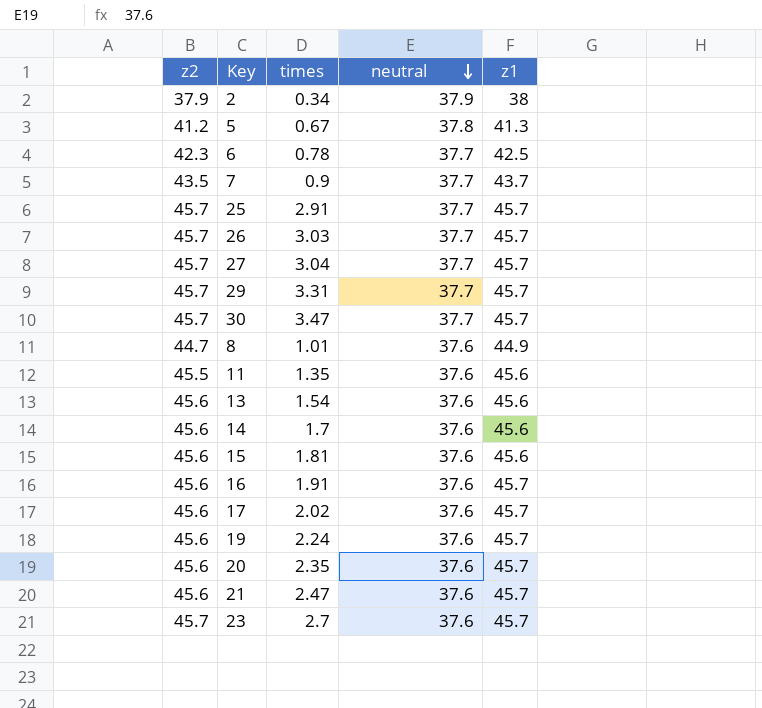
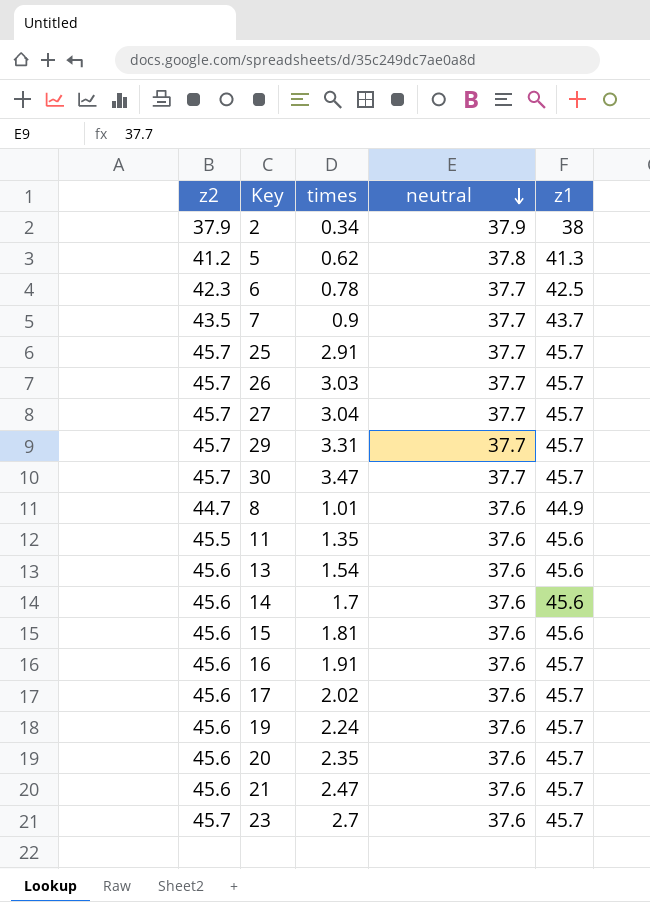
5 | times: 0.67 -> 0.62

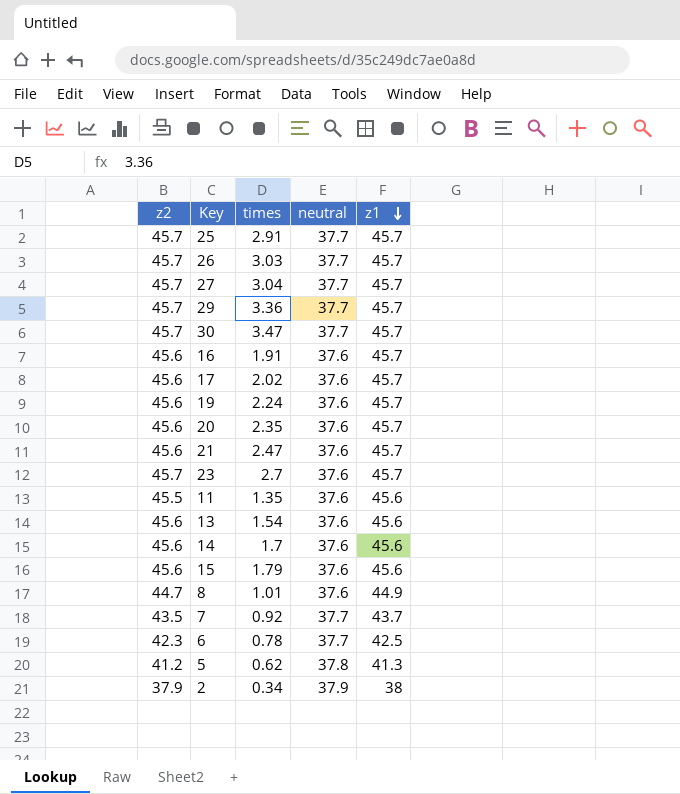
row order: neutral descending -> z1 descending
29 | times: 3.31 -> 3.36
15 | times: 1.81 -> 1.79
7 | times: 0.9 -> 0.92

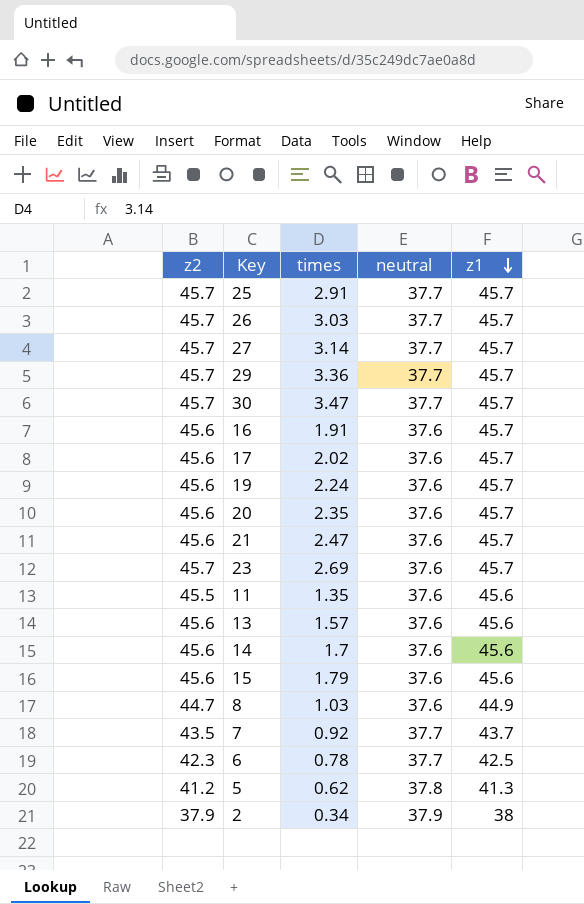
27 | times: 3.04 -> 3.14
23 | times: 2.7 -> 2.69
13 | times: 1.54 -> 1.57
8 | times: 1.01 -> 1.03

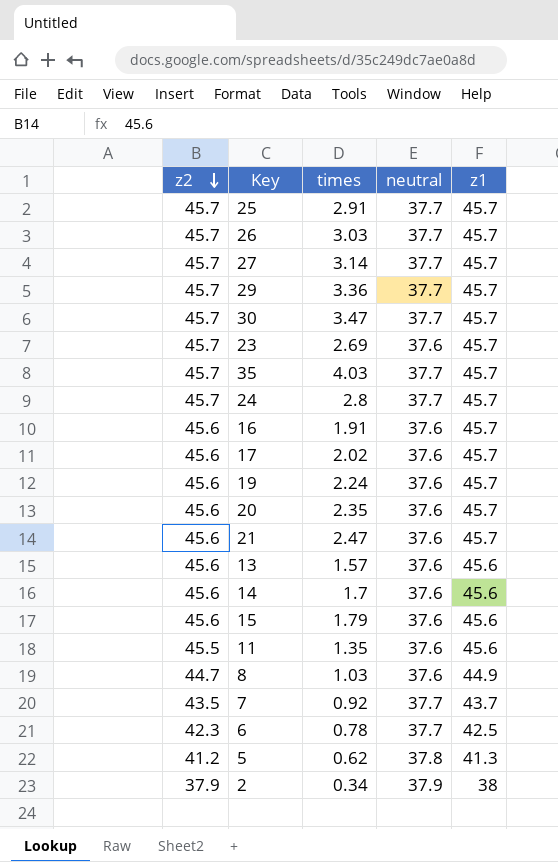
row order: z1 descending -> z2 descending
row 35: none -> 45.7 | 4.03 | 37.7 | 45.7
row 24: none -> 45.7 | 2.8 | 37.7 | 45.7

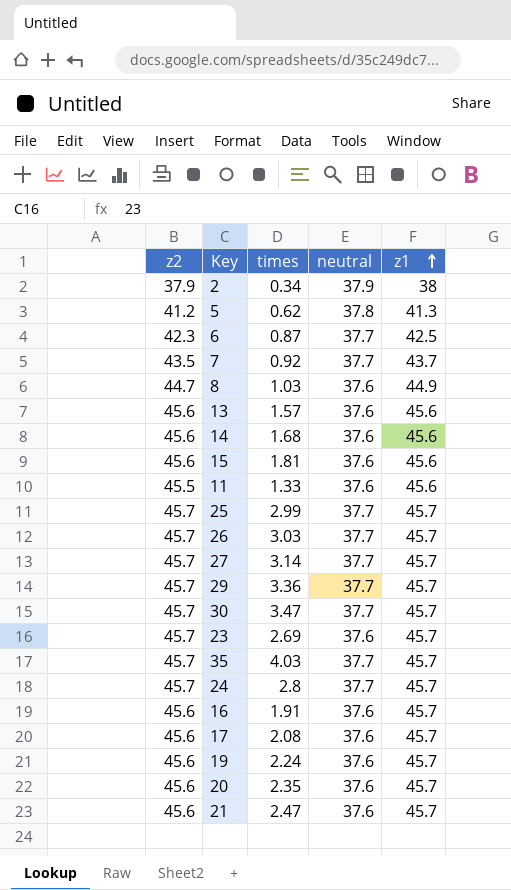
row order: z2 descending -> z1 ascending
6 | times: 0.78 -> 0.87
14 | times: 1.7 -> 1.68
15 | times: 1.79 -> 1.81
11 | times: 1.35 -> 1.33
25 | times: 2.91 -> 2.99
17 | times: 2.02 -> 2.08

